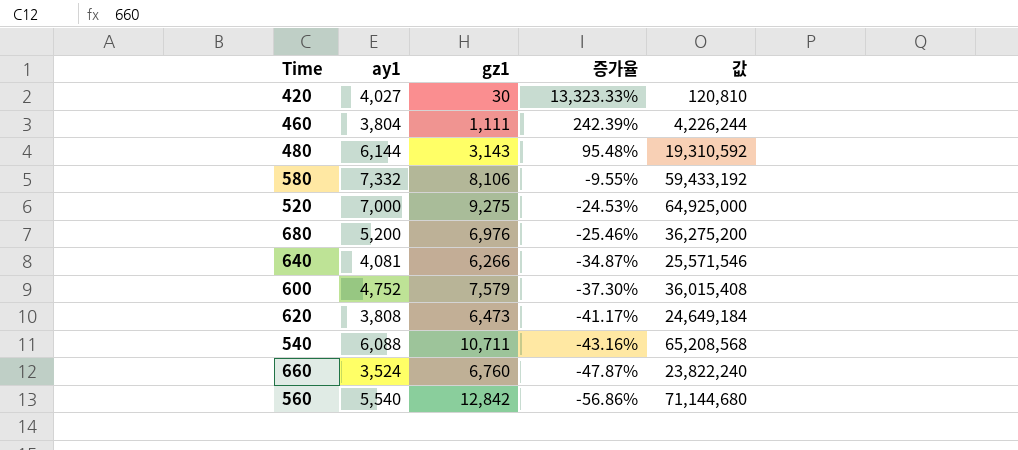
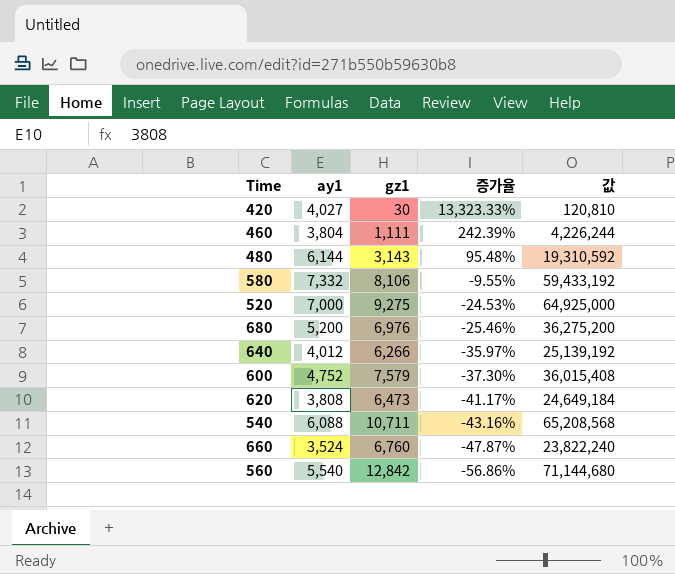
640 | ay1: 4,081 -> 4,012
640 | 증가율: -34.87% -> -35.97%
640 | 값: 25,571,546 -> 25,139,192

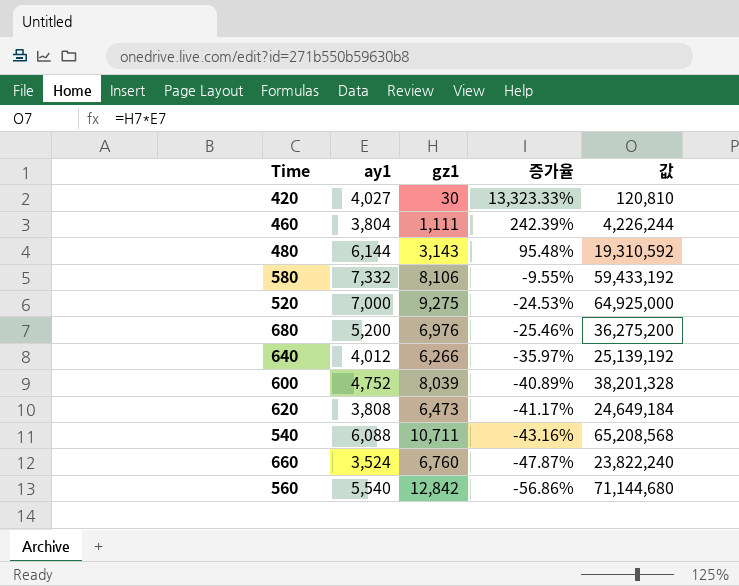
600 | gz1: 7,579 -> 8,039
600 | 증가율: -37.30% -> -40.89%
600 | 값: 36,015,408 -> 38,201,328

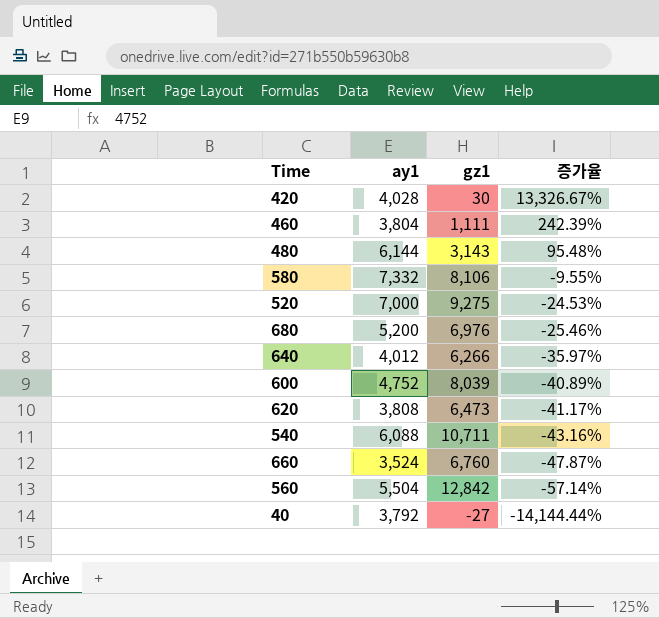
column 값 | formula: [ay1] * [gz1] -> none
420 | ay1: 4,027 -> 4,028
420 | 증가율: 13,323.33% -> 13,326.67%
560 | ay1: 5,540 -> 5,504
560 | 증가율: -56.86% -> -57.14%
row 40: none -> 3,792 | -27 | -14,144.44%

